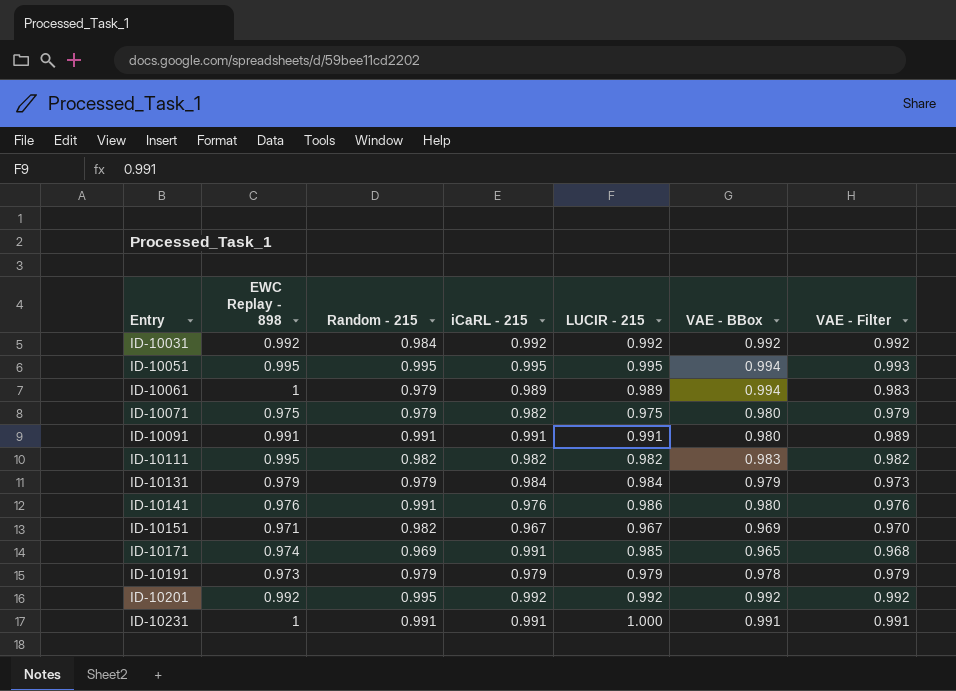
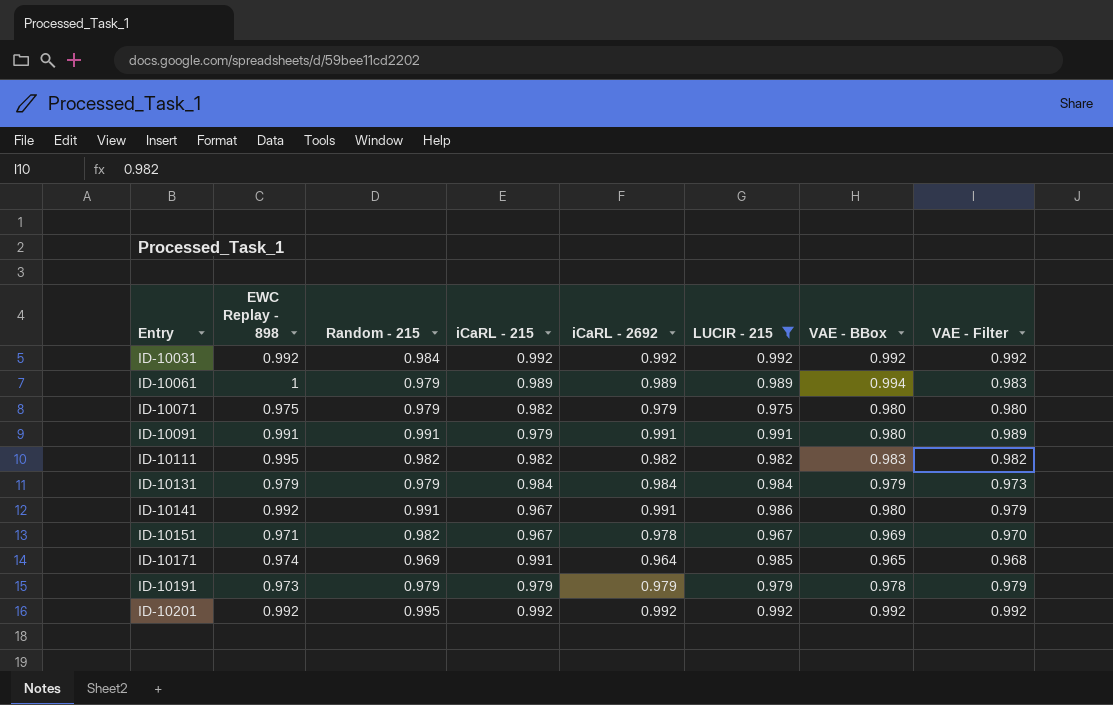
filter: none -> LUCIR - 215 <= 0.992
column iCaRL - 2692 | position: none -> 5
ID-10071 | VAE - Filter: 0.979 -> 0.980
ID-10091 | iCaRL - 215: 0.991 -> 0.979
ID-10141 | EWC Replay - 898: 0.976 -> 0.992
ID-10141 | iCaRL - 215: 0.976 -> 0.967
ID-10141 | VAE - Filter: 0.976 -> 0.979

